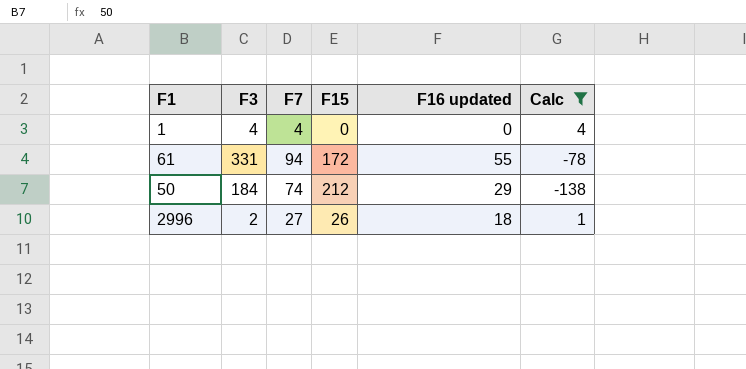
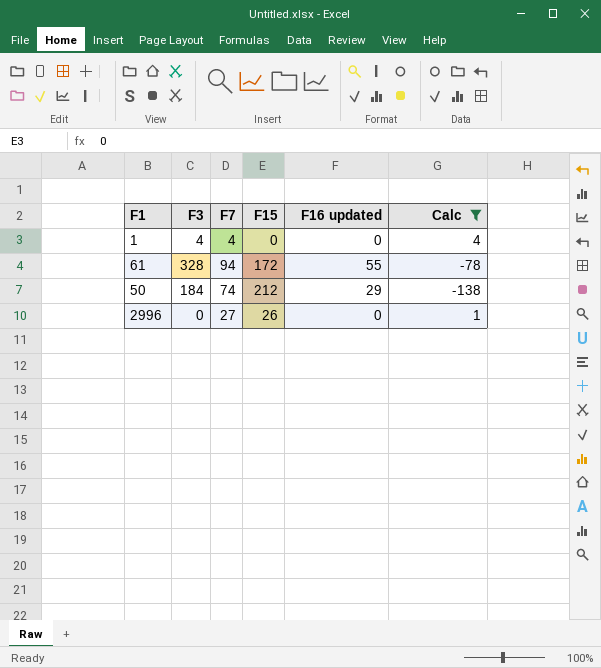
61 | F3: 331 -> 328
2996 | F3: 2 -> 0
2996 | F16 updated: 18 -> 0

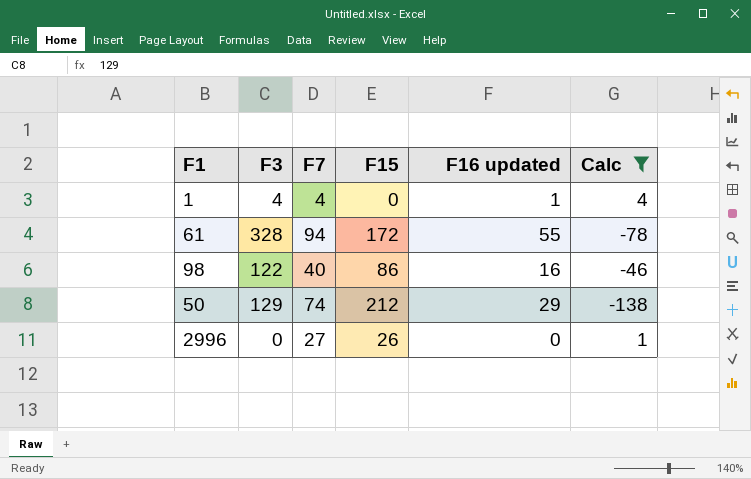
1 | F16 updated: 0 -> 1
row 98: none -> 122 | 40 | 86 | 16 | -46
50 | F3: 184 -> 129

